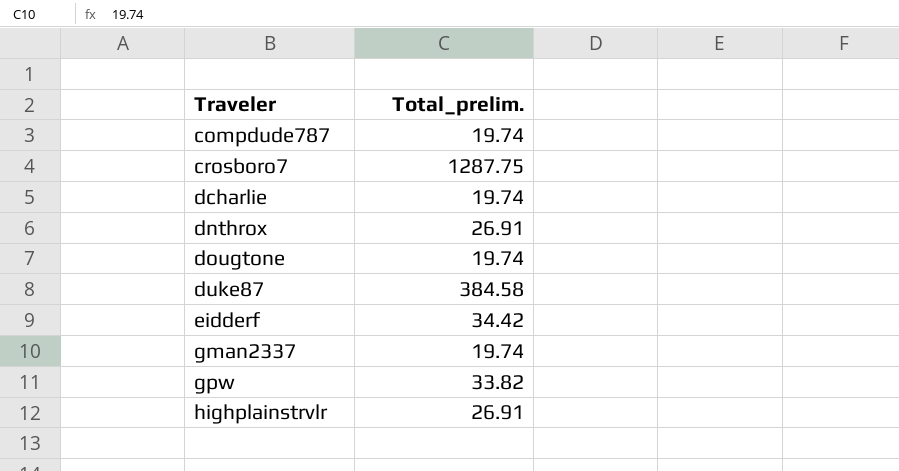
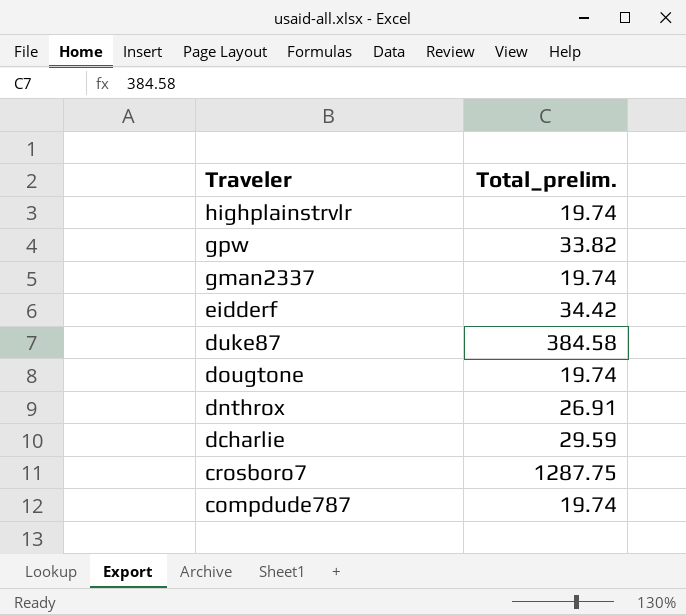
row order: Traveler ascending -> Traveler descending
highplainstrvlr | Total_prelim.: 26.91 -> 19.74
dcharlie | Total_prelim.: 19.74 -> 29.59

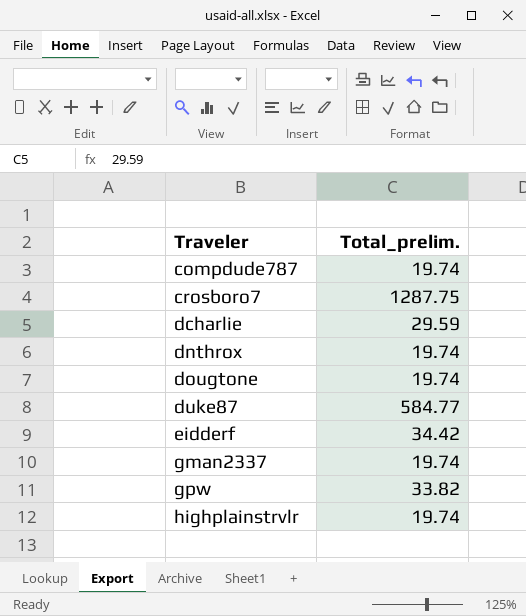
row order: Traveler descending -> Traveler ascending
dnthrox | Total_prelim.: 26.91 -> 19.74
duke87 | Total_prelim.: 384.58 -> 584.77

